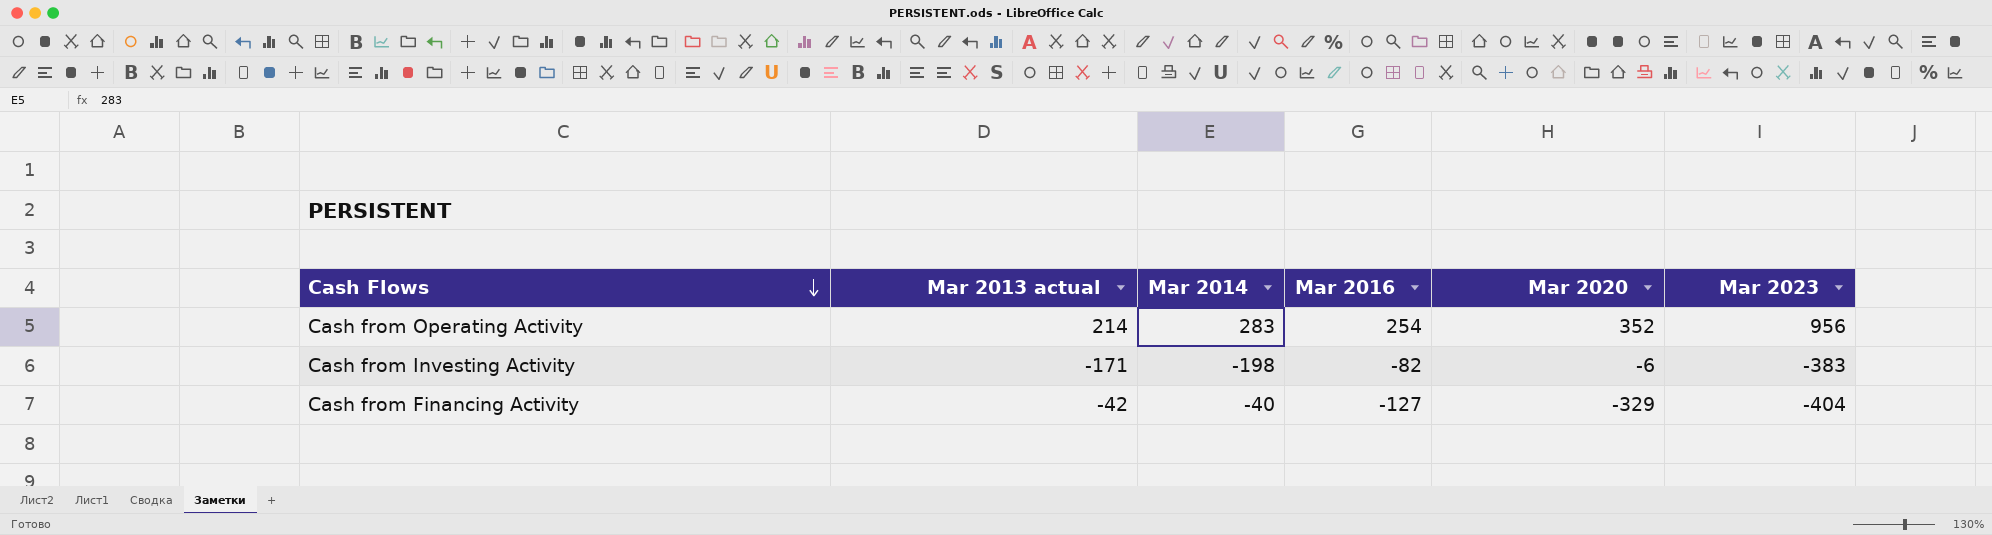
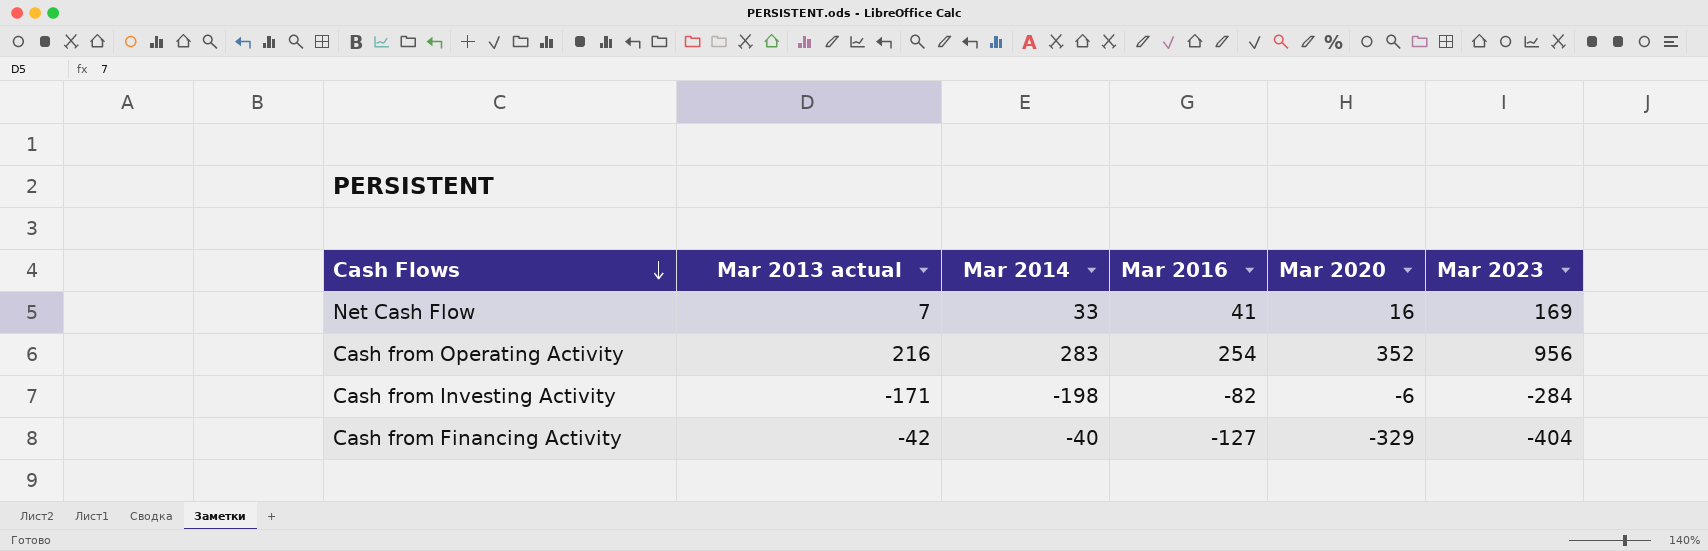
row Net Cash Flow: none -> 7 | 33 | 41 | 16 | 169
Cash from Operating Activity | Mar 2013 actual: 214 -> 216
Cash from Investing Activity | Mar 2023: -383 -> -284

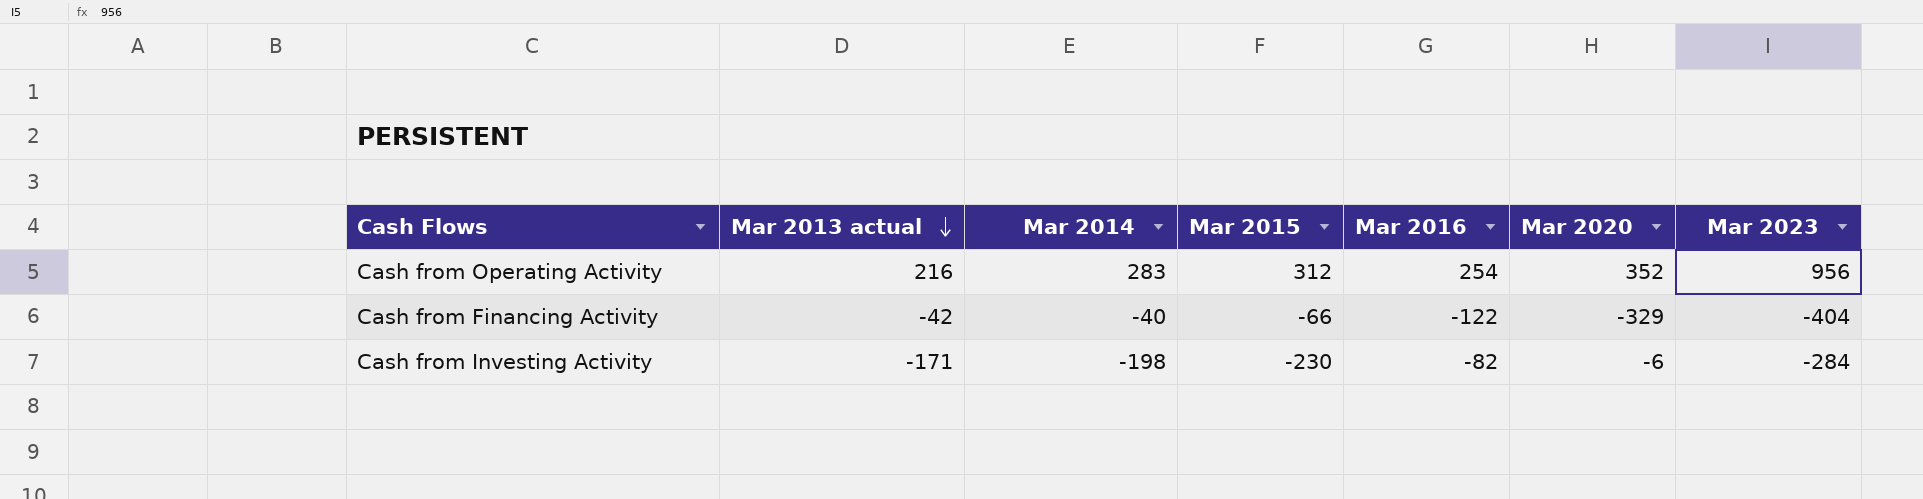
row order: Cash Flows descending -> Mar 2013 actual descending
column Mar 2015 | position: none -> 4
row Net Cash Flow: 7 | 33 | 41 | 16 | 169 -> none
Cash from Financing Activity | Mar 2016: -127 -> -122

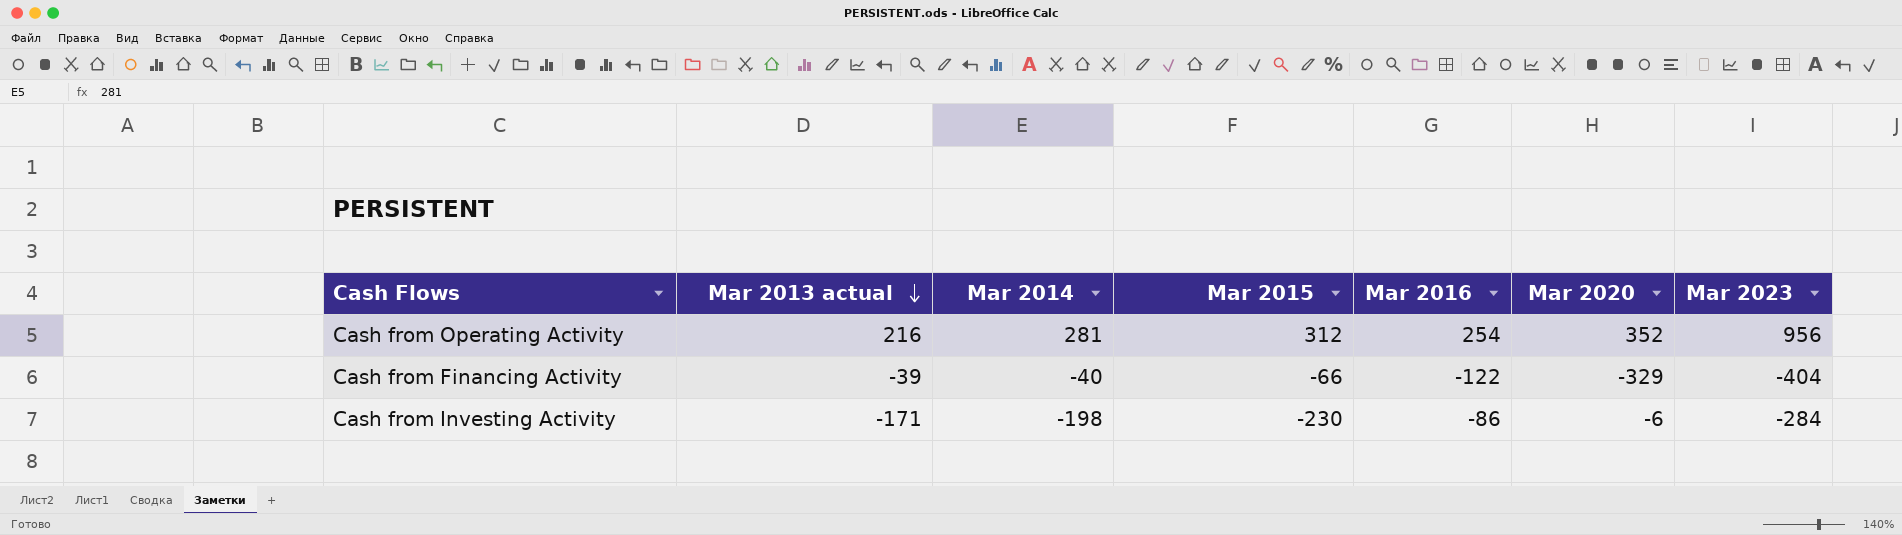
Cash from Operating Activity | Mar 2014: 283 -> 281
Cash from Financing Activity | Mar 2013 actual: -42 -> -39
Cash from Investing Activity | Mar 2016: -82 -> -86

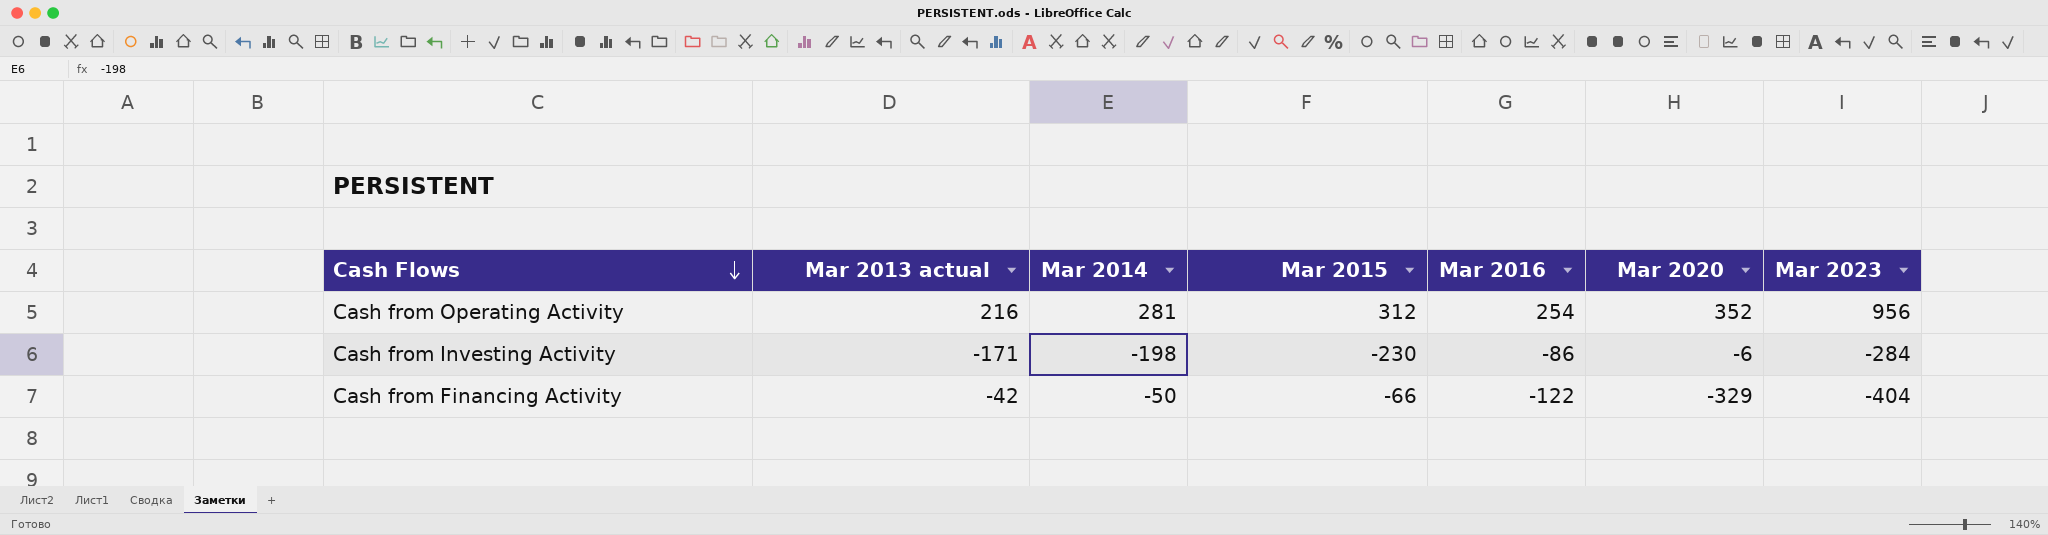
row order: Mar 2013 actual descending -> Cash Flows descending
Cash from Financing Activity | Mar 2013 actual: -39 -> -42
Cash from Financing Activity | Mar 2014: -40 -> -50

